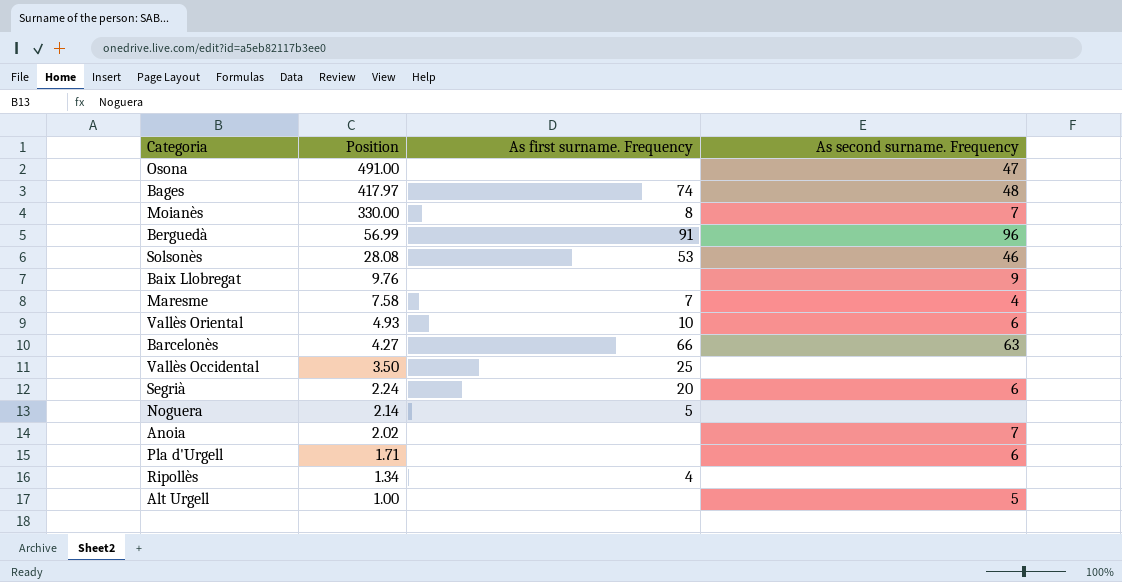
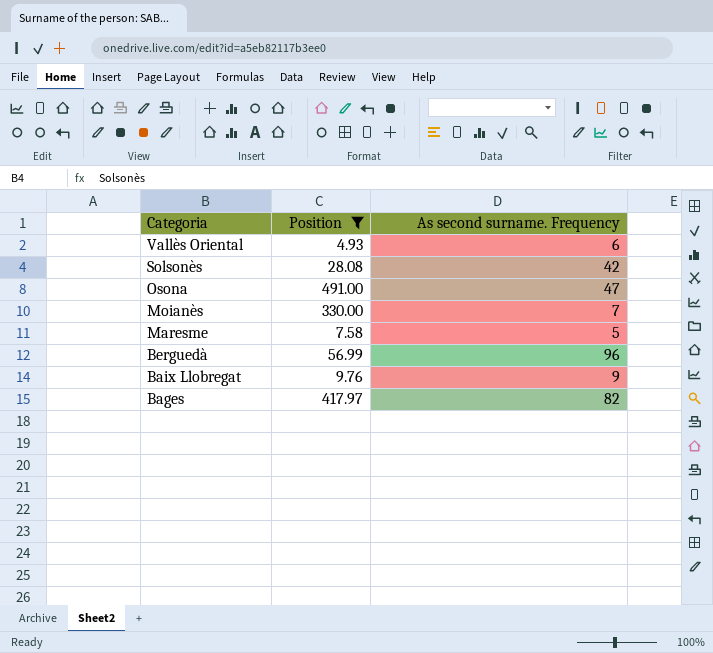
filter: none -> Position >= 4.93
row order: Position descending -> Categoria descending
column As first surname. Frequency | position: 3 -> none
Solsonès | As second surname. Frequency: 46 -> 42
Maresme | As second surname. Frequency: 4 -> 5
Bages | As second surname. Frequency: 48 -> 82

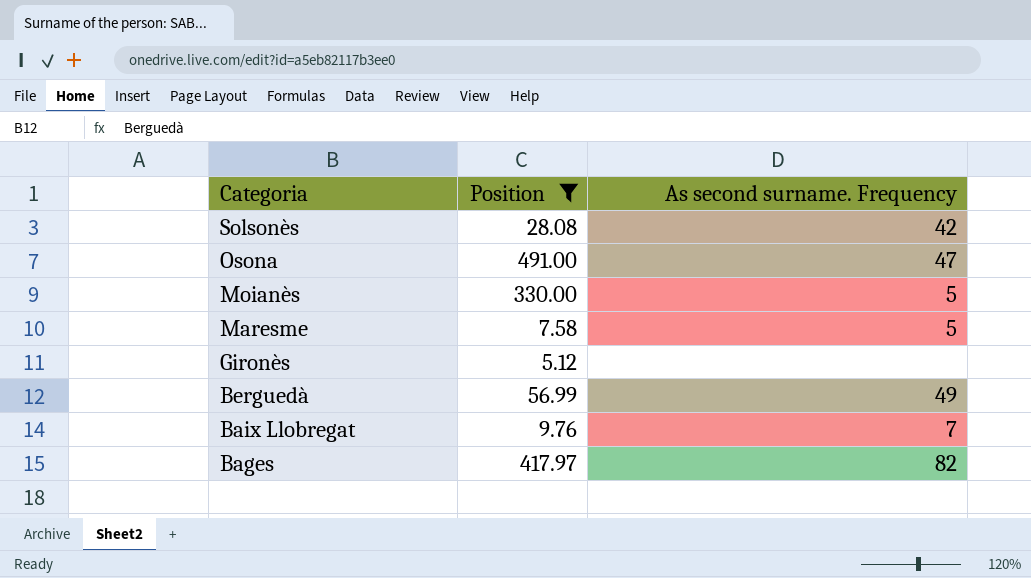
row Vallès Oriental: 4.93 | 6 -> none
Moianès | As second surname. Frequency: 7 -> 5
row Gironès: none -> 5.12 | none
Berguedà | As second surname. Frequency: 96 -> 49
Baix Llobregat | As second surname. Frequency: 9 -> 7

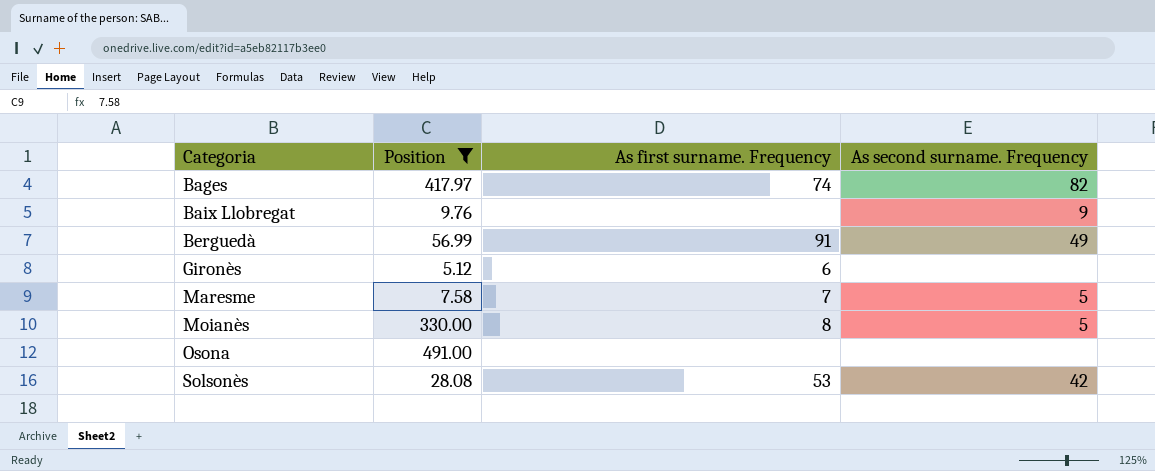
row order: Categoria descending -> Categoria ascending
column As first surname. Frequency | position: none -> 3
Baix Llobregat | As second surname. Frequency: 7 -> 9
Osona | As second surname. Frequency: 47 -> none

